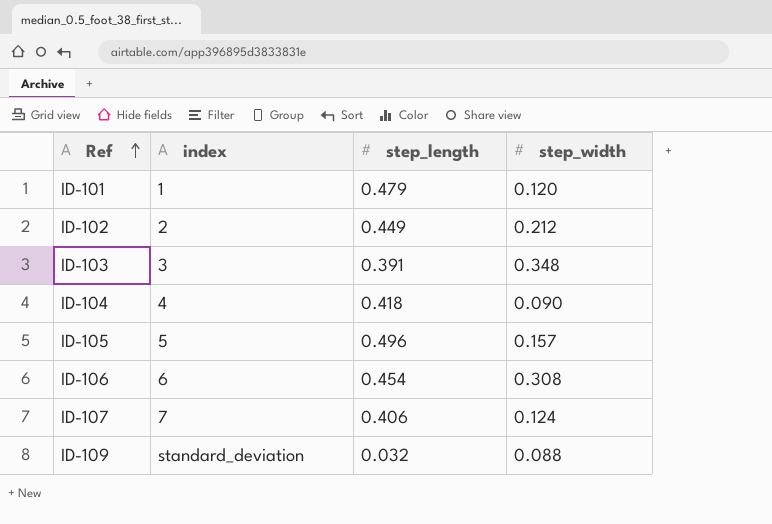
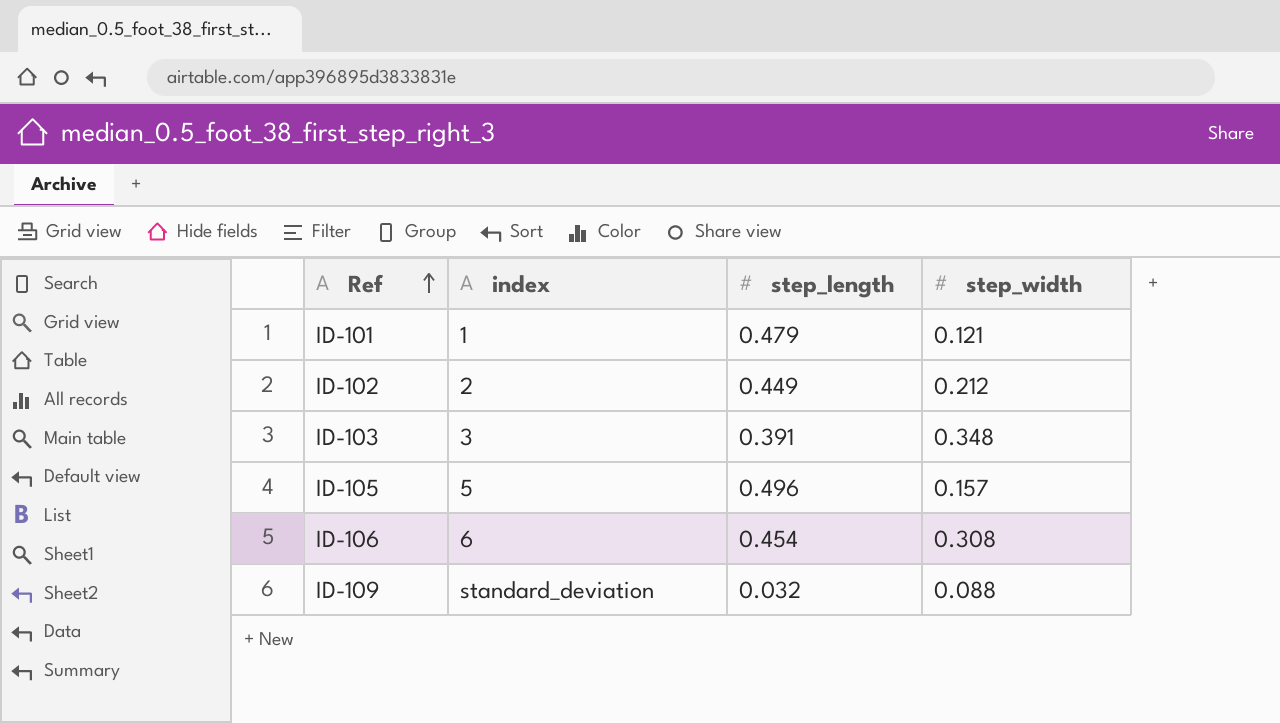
row ID-104: 4 | 0.418 | 0.090 -> none
row ID-107: 7 | 0.406 | 0.124 -> none
ID-101 | step_width: 0.120 -> 0.121

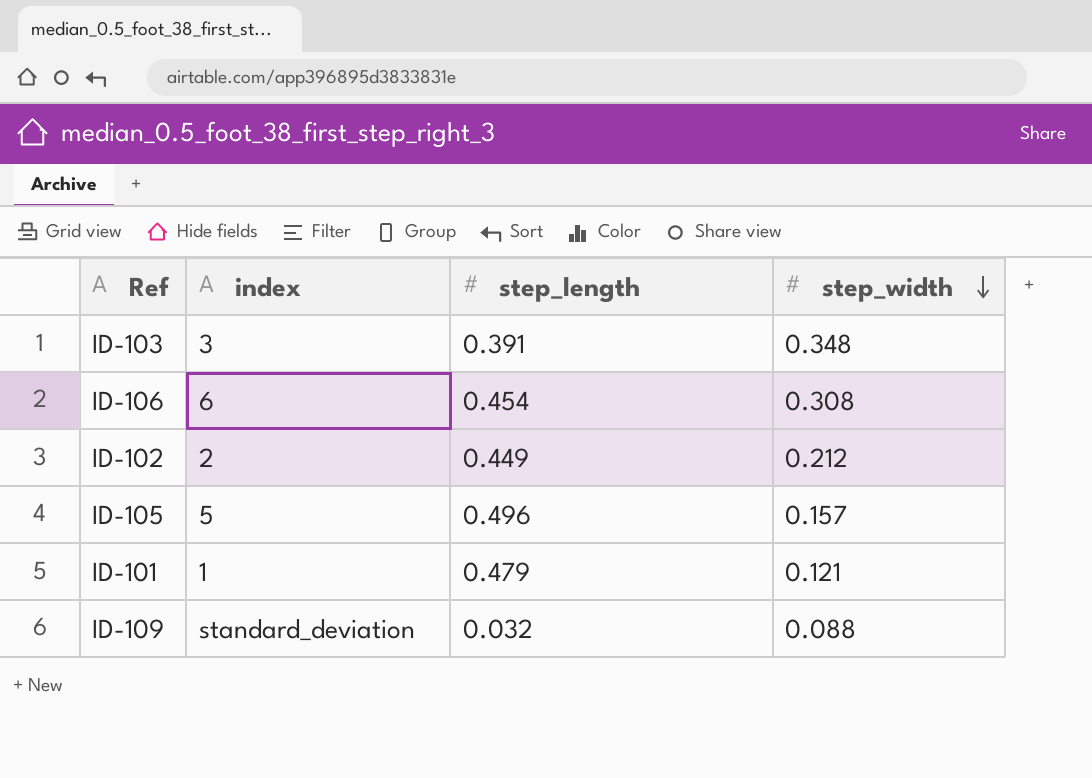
row order: Ref ascending -> step_width descending

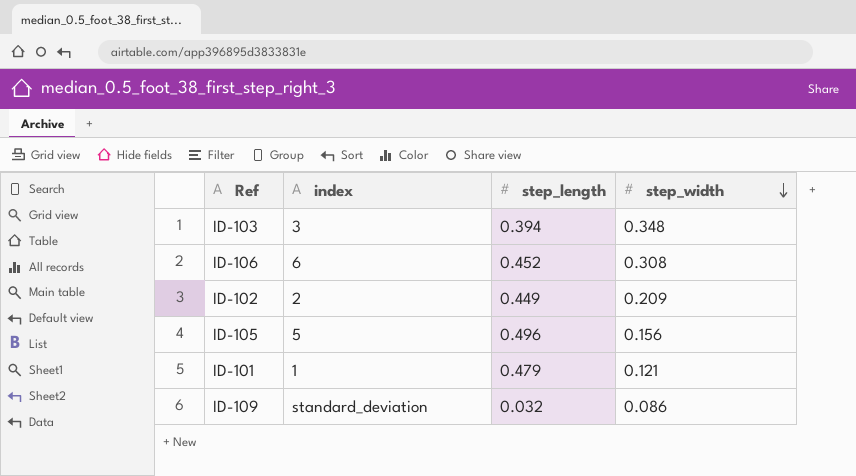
ID-103 | step_length: 0.391 -> 0.394
ID-106 | step_length: 0.454 -> 0.452
ID-102 | step_width: 0.212 -> 0.209
ID-105 | step_width: 0.157 -> 0.156
ID-109 | step_width: 0.088 -> 0.086

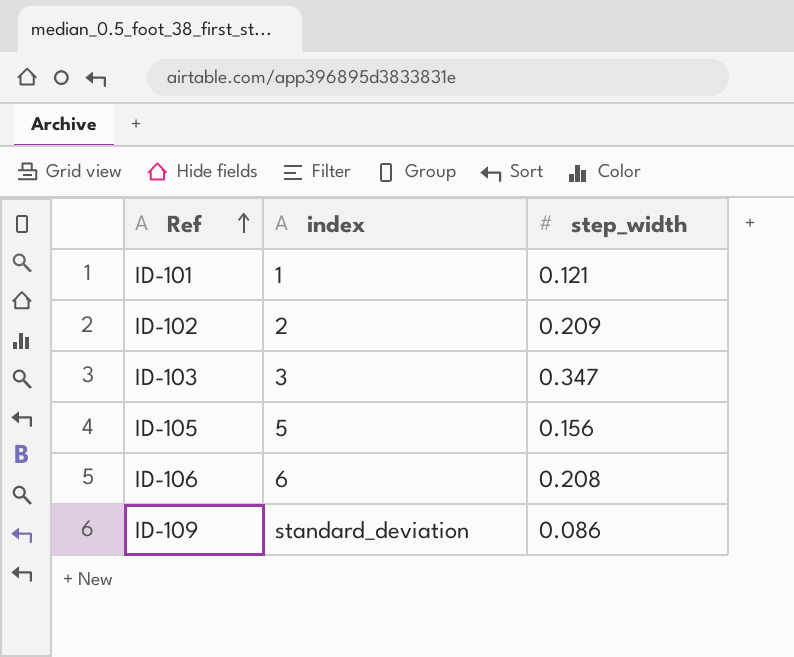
row order: step_width descending -> Ref ascending
column step_length | position: 3 -> none
ID-103 | step_width: 0.348 -> 0.347
ID-106 | step_width: 0.308 -> 0.208

